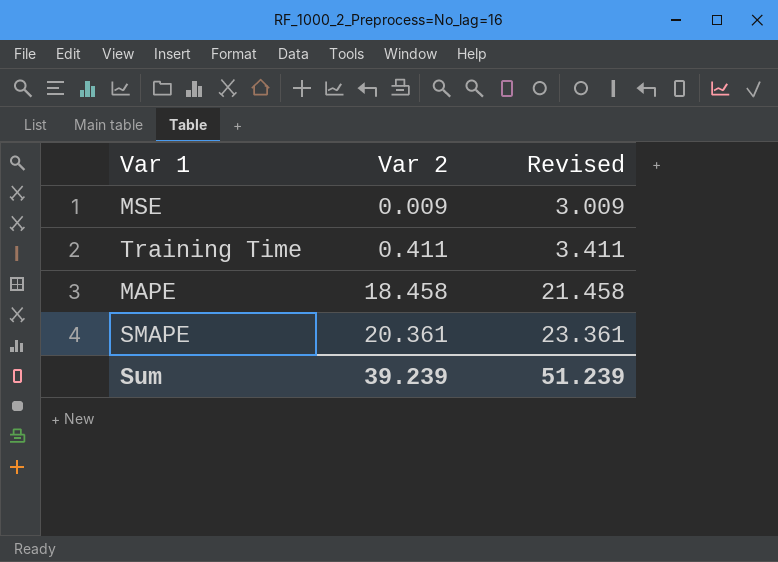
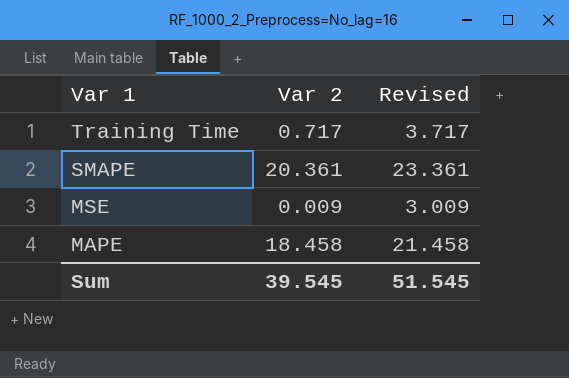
row order: Var 2 ascending -> Var 1 descending
Training Time | Var 2: 0.411 -> 0.717
Training Time | Revised: 3.411 -> 3.717
Sum | Var 2: 39.239 -> 39.545
Sum | Revised: 51.239 -> 51.545

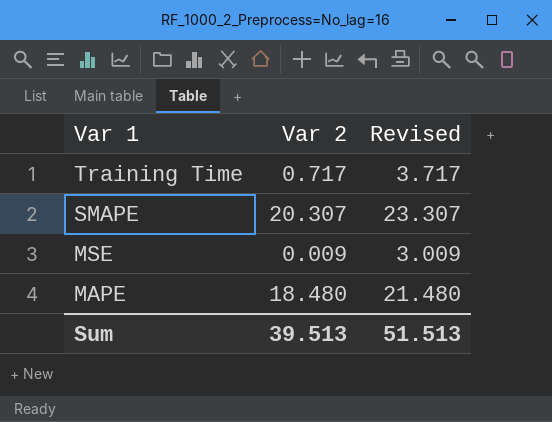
SMAPE | Var 2: 20.361 -> 20.307
SMAPE | Revised: 23.361 -> 23.307
MAPE | Var 2: 18.458 -> 18.480
MAPE | Revised: 21.458 -> 21.480
Sum | Var 2: 39.545 -> 39.513
Sum | Revised: 51.545 -> 51.513

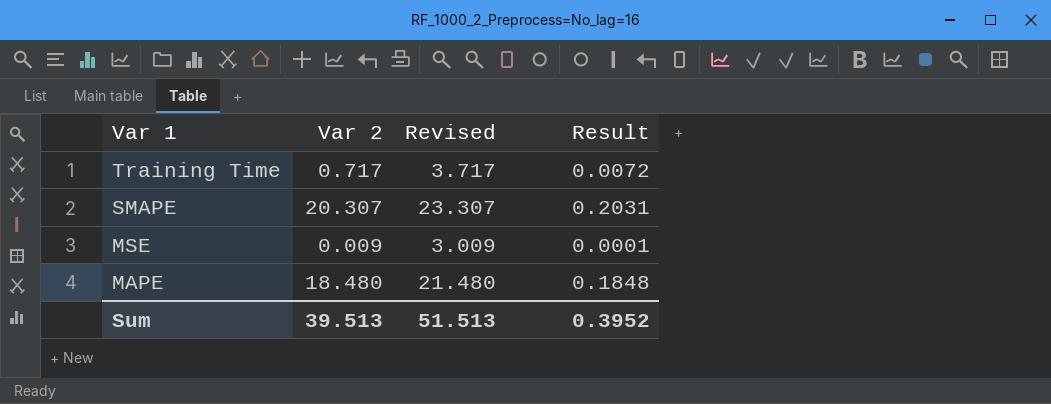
column Result | formula: none -> [Var 2] * 0.01

